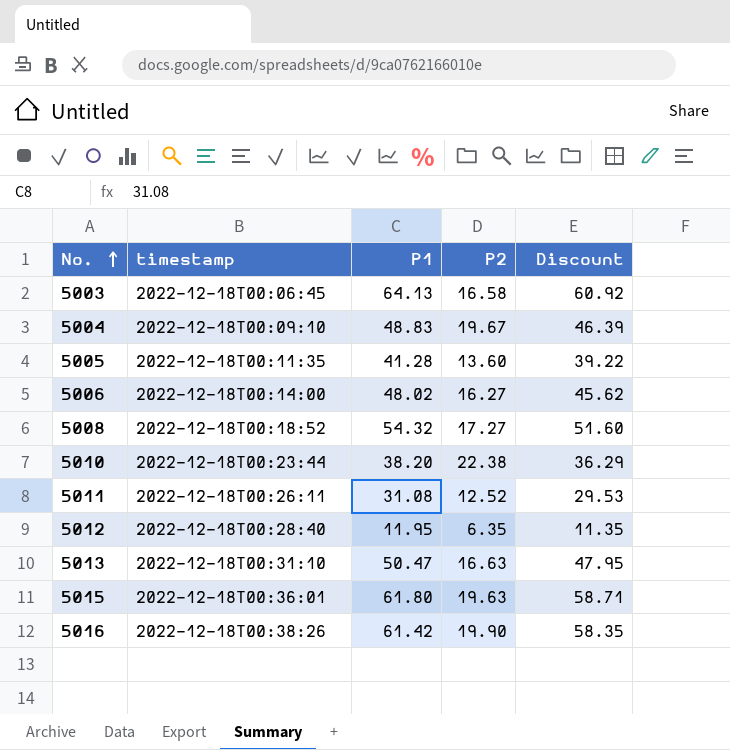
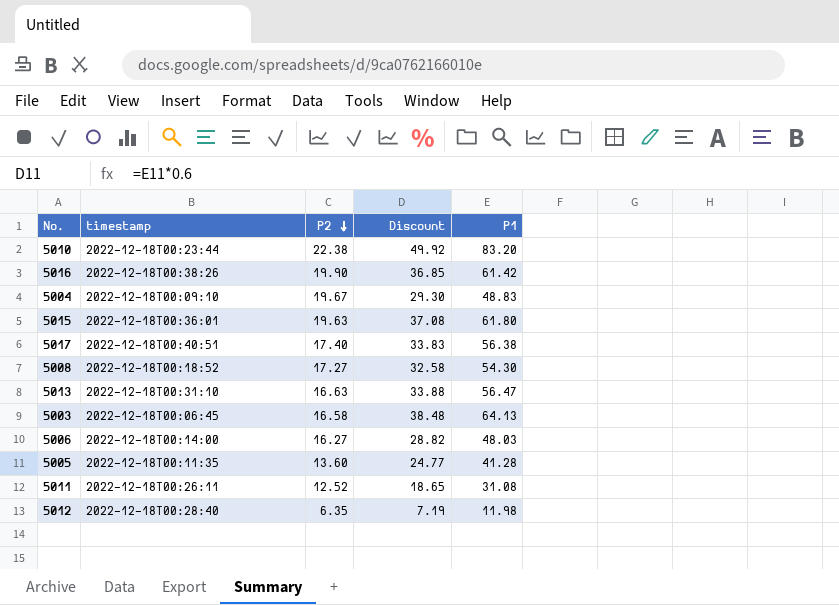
row order: No. ascending -> P2 descending
column Discount | formula: [P1] * 0.95 -> [P1] * 0.6
column P1 | position: 3 -> 5
5010 | P1: 38.20 -> 83.20
row 5017: none -> 2022-12-18T00:40:51 | 17.40 | 33.83 | 56.38
5008 | P1: 54.32 -> 54.30
5013 | P1: 50.47 -> 56.47
5006 | P1: 48.02 -> 48.03
5012 | P1: 11.95 -> 11.98

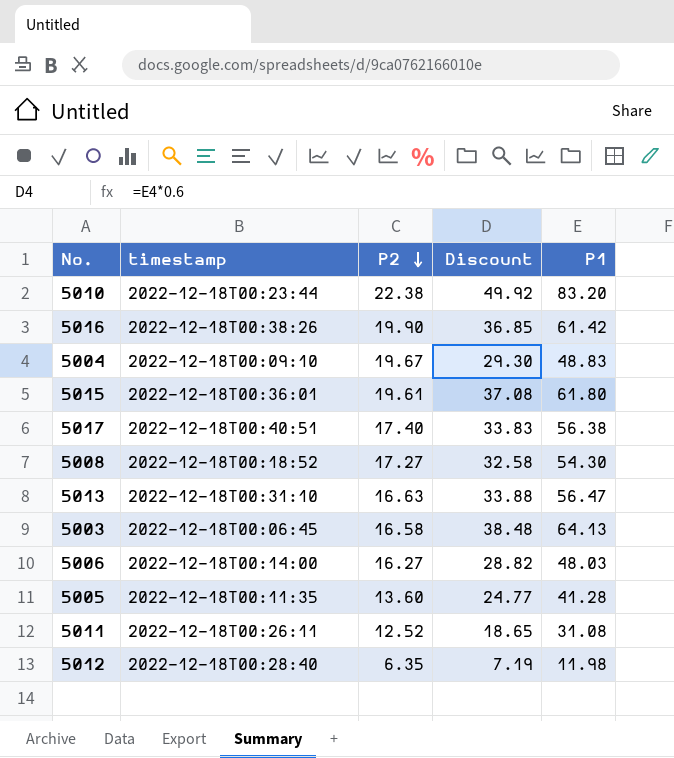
5015 | P2: 19.63 -> 19.61

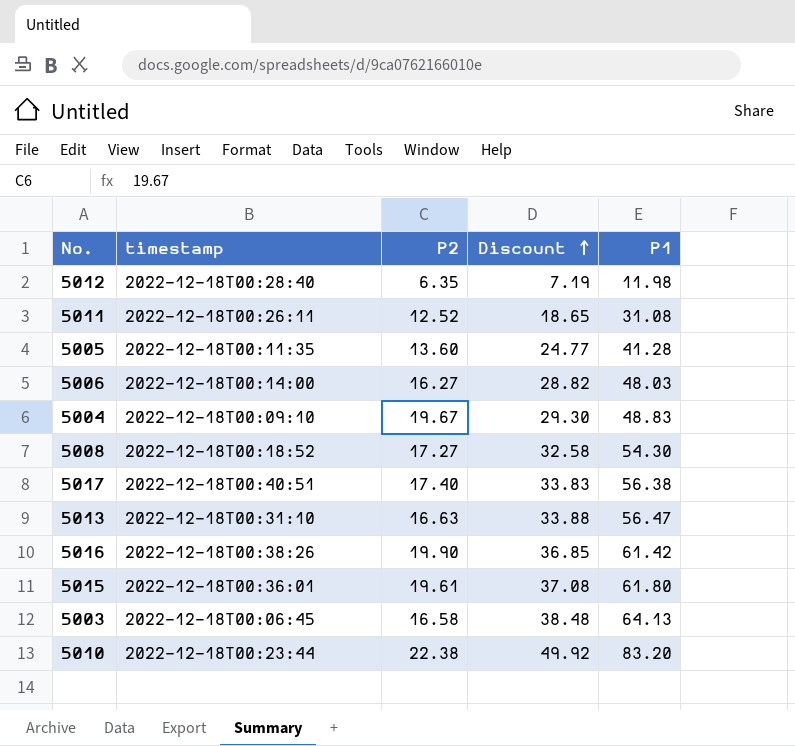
row order: P2 descending -> Discount ascending

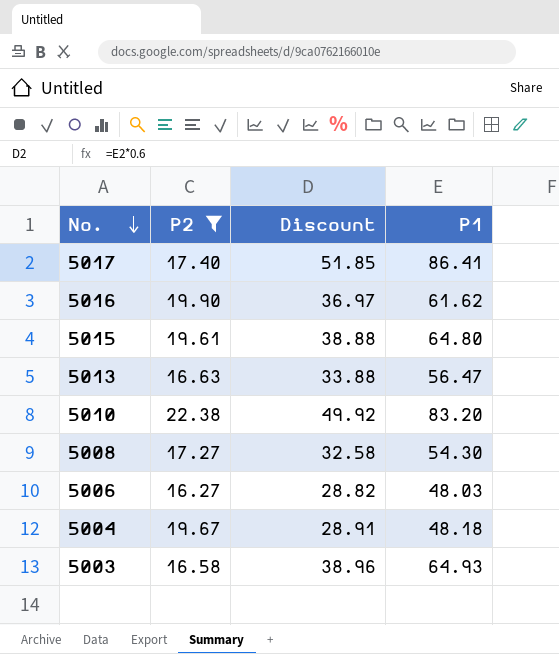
filter: none -> P2 >= 16.27
row order: Discount ascending -> No. descending
column timestamp | position: 2 -> none
5017 | Discount: 33.83 -> 51.85
5017 | P1: 56.38 -> 86.41
5016 | Discount: 36.85 -> 36.97
5016 | P1: 61.42 -> 61.62
5015 | Discount: 37.08 -> 38.88
5015 | P1: 61.80 -> 64.80
5004 | Discount: 29.30 -> 28.91
5004 | P1: 48.83 -> 48.18
5003 | Discount: 38.48 -> 38.96
5003 | P1: 64.13 -> 64.93

